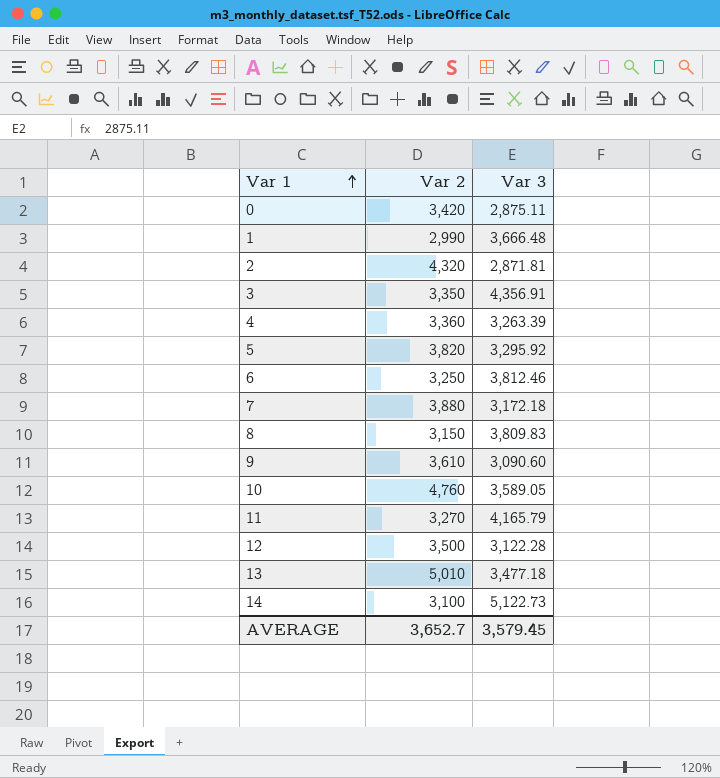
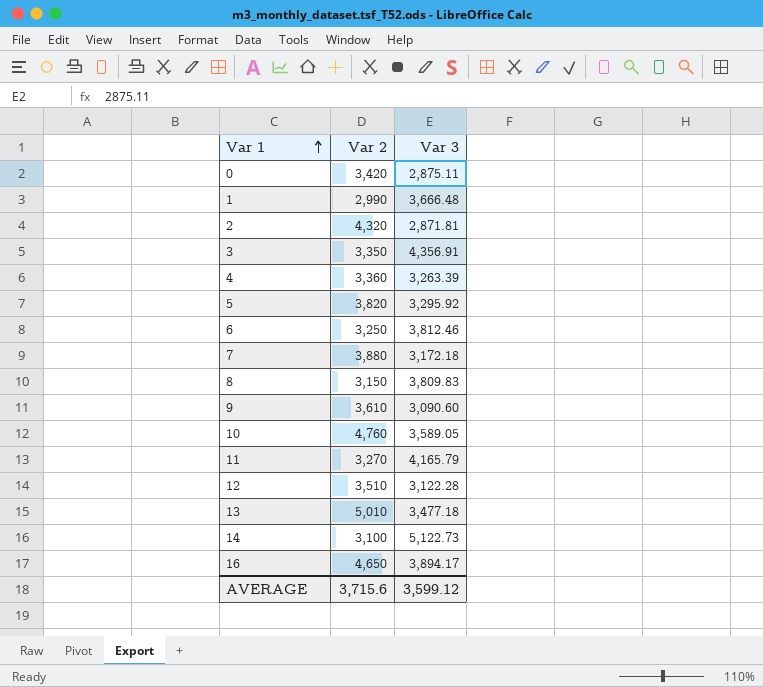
12 | Var 2: 3,500 -> 3,510
row 16: none -> 4,650 | 3,894.17
AVERAGE | Var 2: 3,652.7 -> 3,715.6
AVERAGE | Var 3: 3,579.45 -> 3,599.12

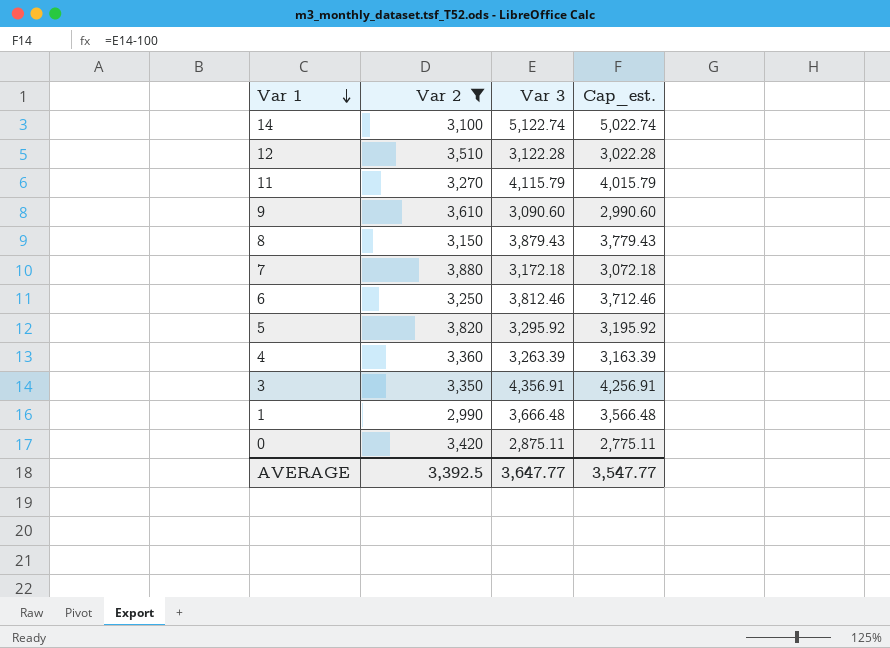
filter: none -> Var 2 <= 3,880
row order: Var 1 ascending -> Var 1 descending
column Cap_est. | formula: none -> [Var 3] - 100
14 | Var 3: 5,122.73 -> 5,122.74
11 | Var 3: 4,165.79 -> 4,115.79
8 | Var 3: 3,809.83 -> 3,879.43
AVERAGE | Var 2: 3,715.6 -> 3,392.5
AVERAGE | Var 3: 3,599.12 -> 3,647.77

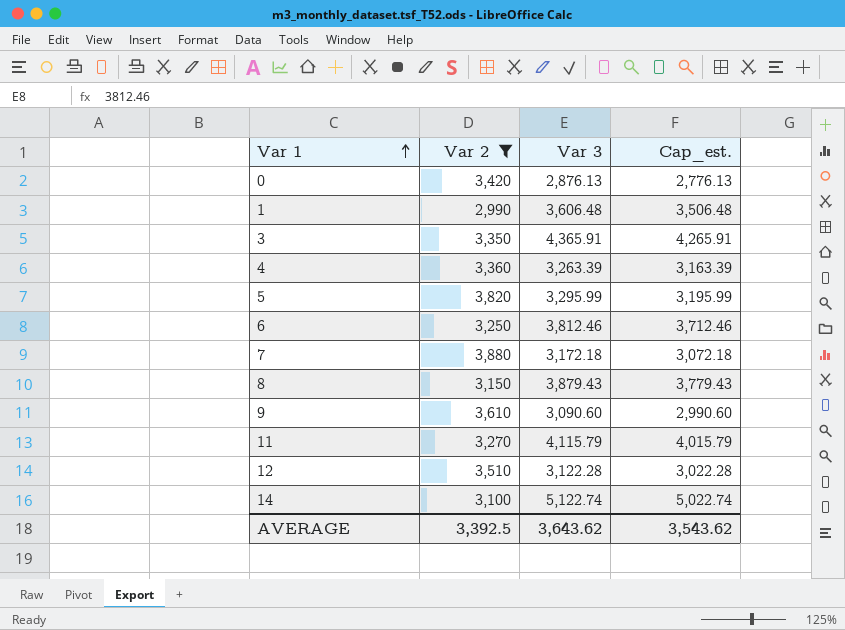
row order: Var 1 descending -> Var 1 ascending
0 | Var 3: 2,875.11 -> 2,876.13
0 | Cap_est.: 2,775.11 -> 2,776.13
1 | Var 3: 3,666.48 -> 3,606.48
1 | Cap_est.: 3,566.48 -> 3,506.48
3 | Var 3: 4,356.91 -> 4,365.91
3 | Cap_est.: 4,256.91 -> 4,265.91
5 | Var 3: 3,295.92 -> 3,295.99
5 | Cap_est.: 3,195.92 -> 3,195.99
AVERAGE | Var 3: 3,647.77 -> 3,643.62
AVERAGE | Cap_est.: 3,547.77 -> 3,543.62

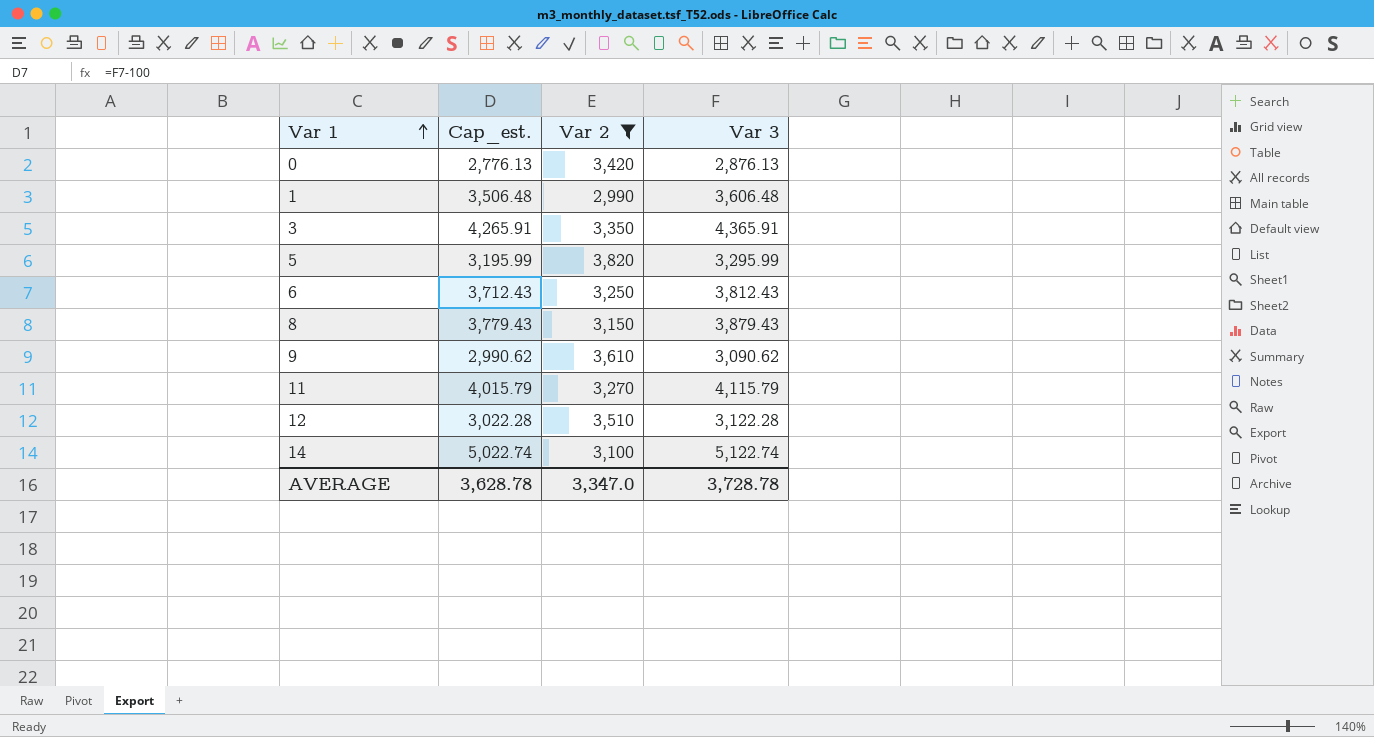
column Cap_est. | position: 4 -> 2
row 4: 3,360 | 3,263.39 | 3,163.39 -> none
row 7: 3,880 | 3,172.18 | 3,072.18 -> none
6 | Cap_est.: 3,712.46 -> 3,712.43
6 | Var 3: 3,812.46 -> 3,812.43
9 | Cap_est.: 2,990.60 -> 2,990.62
9 | Var 3: 3,090.60 -> 3,090.62
AVERAGE | Cap_est.: 3,543.62 -> 3,628.78
AVERAGE | Var 2: 3,392.5 -> 3,347.0
AVERAGE | Var 3: 3,643.62 -> 3,728.78

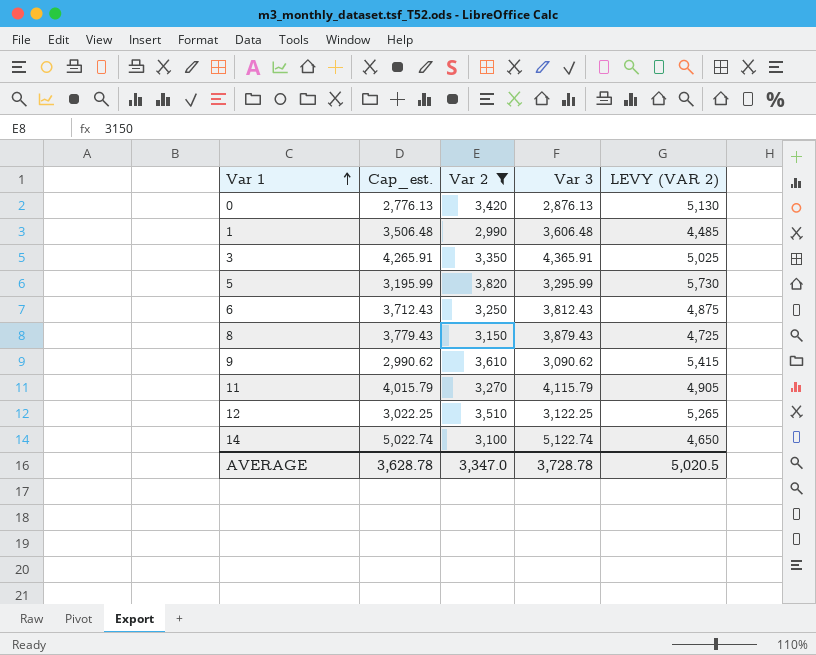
column LEVY (VAR 2) | formula: none -> [Var 2] * 1.5
12 | Cap_est.: 3,022.28 -> 3,022.25
12 | Var 3: 3,122.28 -> 3,122.25

